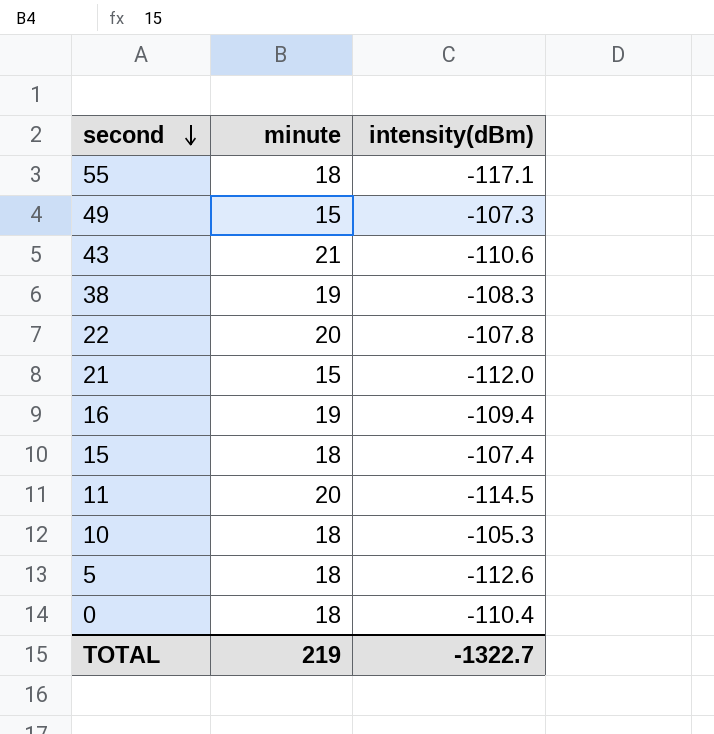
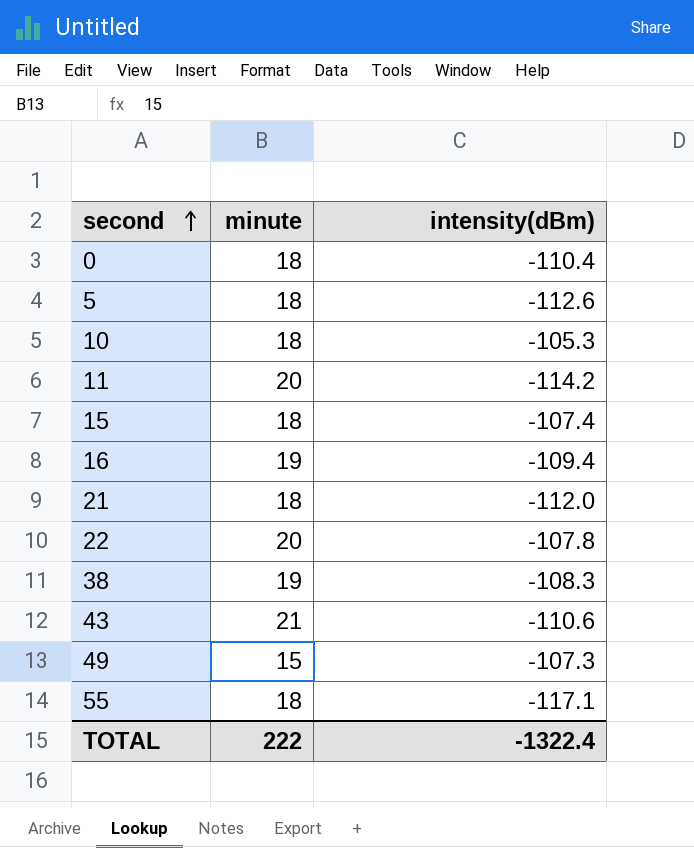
row order: second descending -> second ascending
11 | intensity(dBm): -114.5 -> -114.2
21 | minute: 15 -> 18
TOTAL | minute: 219 -> 222
TOTAL | intensity(dBm): -1322.7 -> -1322.4

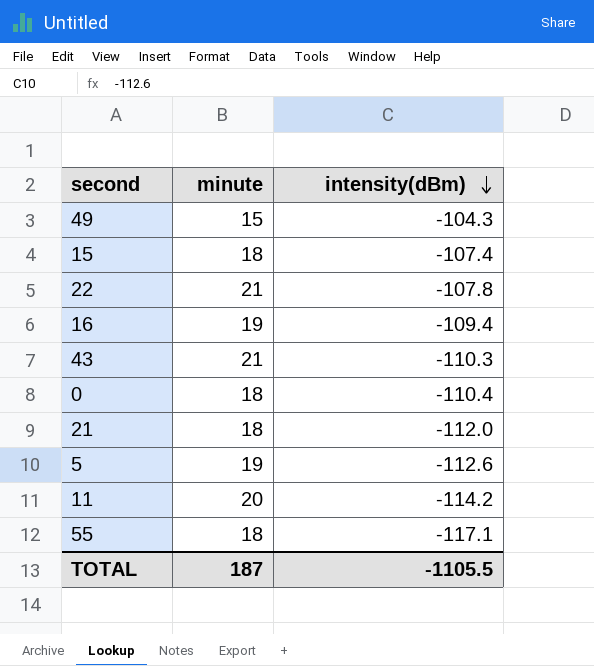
row order: second ascending -> intensity(dBm) descending
row 10: 18 | -105.3 -> none
row 38: 19 | -108.3 -> none
49 | intensity(dBm): -107.3 -> -104.3
22 | minute: 20 -> 21
43 | intensity(dBm): -110.6 -> -110.3
5 | minute: 18 -> 19
TOTAL | minute: 222 -> 187
TOTAL | intensity(dBm): -1322.4 -> -1105.5

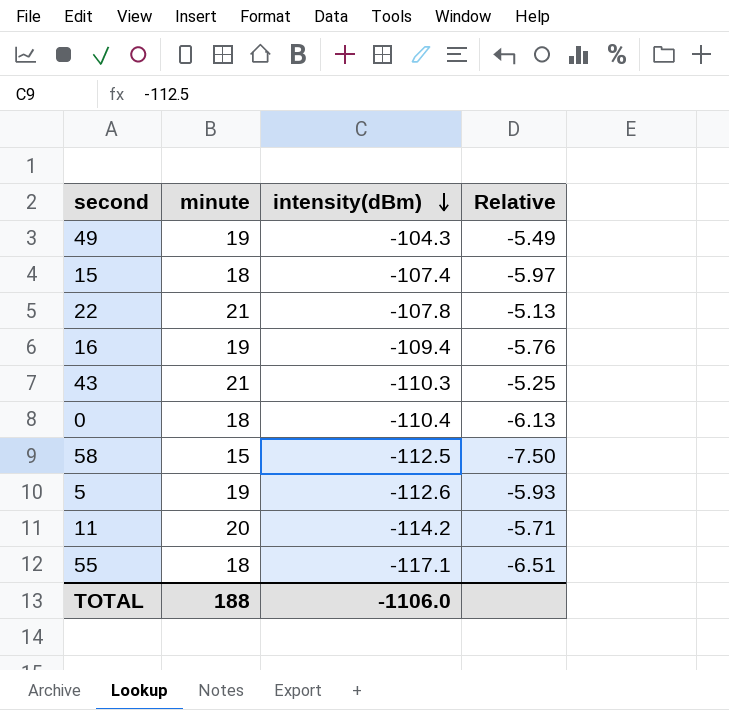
column Relative | formula: none -> [intensity(dBm)] / [minute]
row 21: 18 | -112.0 -> none
49 | minute: 15 -> 19
row 58: none -> 15 | -112.5 | -7.50
TOTAL | minute: 187 -> 188
TOTAL | intensity(dBm): -1105.5 -> -1106.0

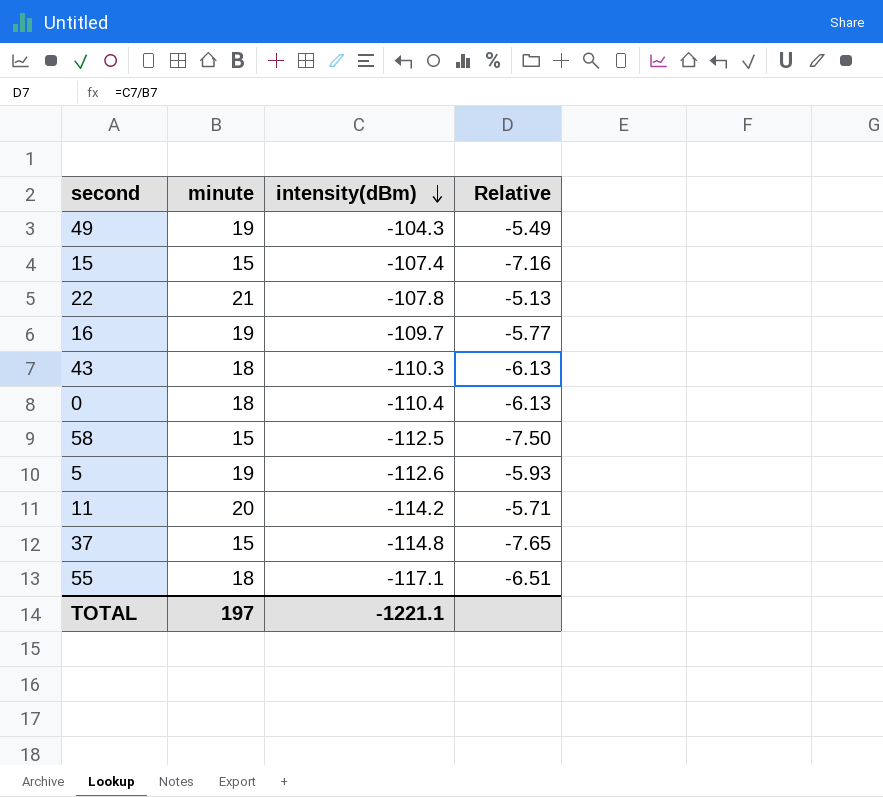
15 | minute: 18 -> 15
15 | Relative: -5.97 -> -7.16
16 | intensity(dBm): -109.4 -> -109.7
16 | Relative: -5.76 -> -5.77
43 | minute: 21 -> 18
43 | Relative: -5.25 -> -6.13
row 37: none -> 15 | -114.8 | -7.65
TOTAL | minute: 188 -> 197
TOTAL | intensity(dBm): -1106.0 -> -1221.1

